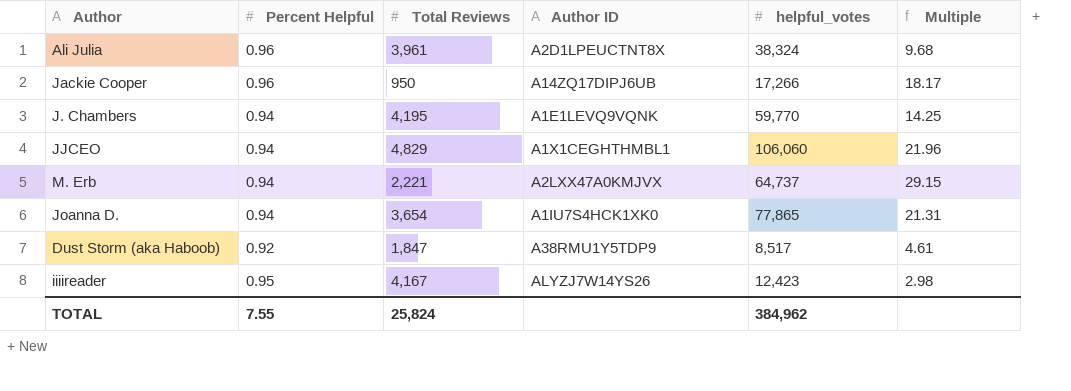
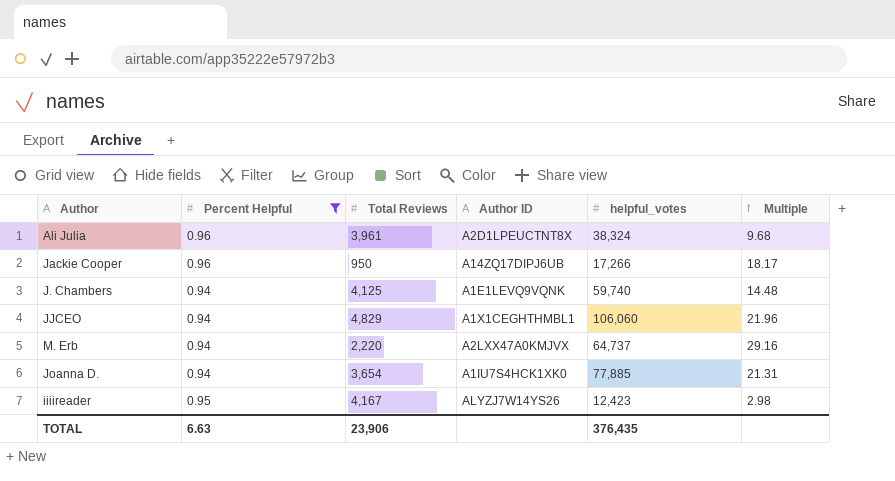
filter: none -> Percent Helpful != 0.92
J. Chambers | Total Reviews: 4,195 -> 4,125
J. Chambers | helpful_votes: 59,770 -> 59,740
J. Chambers | Multiple: 14.25 -> 14.48
M. Erb | Total Reviews: 2,221 -> 2,220
M. Erb | Multiple: 29.15 -> 29.16
Joanna D. | helpful_votes: 77,865 -> 77,885
TOTAL | Percent Helpful: 7.55 -> 6.63
TOTAL | Total Reviews: 25,824 -> 23,906
TOTAL | helpful_votes: 384,962 -> 376,435

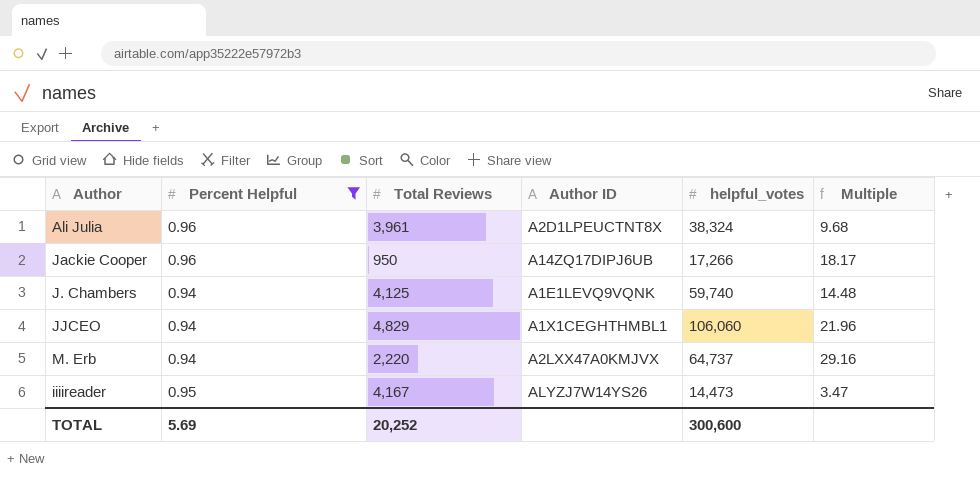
row Joanna D.: 0.94 | 3,654 | A1IU7S4HCK1XK0 | 77,885 | 21.31 -> none
iiiireader | helpful_votes: 12,423 -> 14,473
iiiireader | Multiple: 2.98 -> 3.47
TOTAL | Percent Helpful: 6.63 -> 5.69
TOTAL | Total Reviews: 23,906 -> 20,252
TOTAL | helpful_votes: 376,435 -> 300,600

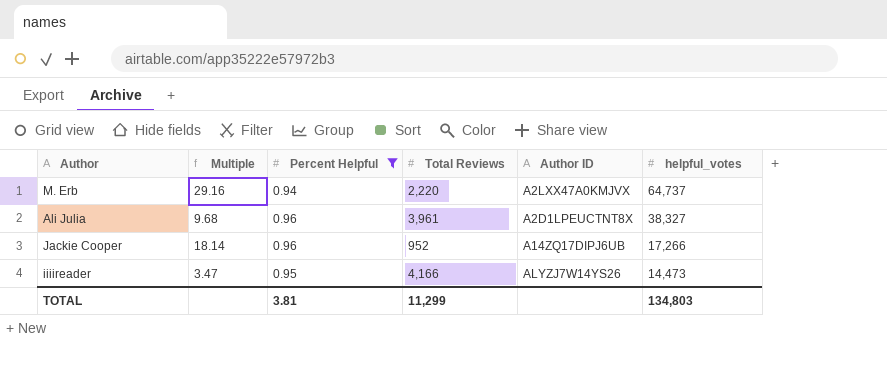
row order: none -> helpful_votes descending
column Multiple | position: 6 -> 2
row J. Chambers: 0.94 | 4,125 | A1E1LEVQ9VQNK | 59,740 | 14.48 -> none
row JJCEO: 0.94 | 4,829 | A1X1CEGHTHMBL1 | 106,060 | 21.96 -> none
Ali Julia | helpful_votes: 38,324 -> 38,327
Jackie Cooper | Multiple: 18.17 -> 18.14
Jackie Cooper | Total Reviews: 950 -> 952
iiiireader | Total Reviews: 4,167 -> 4,166
TOTAL | Percent Helpful: 5.69 -> 3.81
TOTAL | Total Reviews: 20,252 -> 11,299
TOTAL | helpful_votes: 300,600 -> 134,803

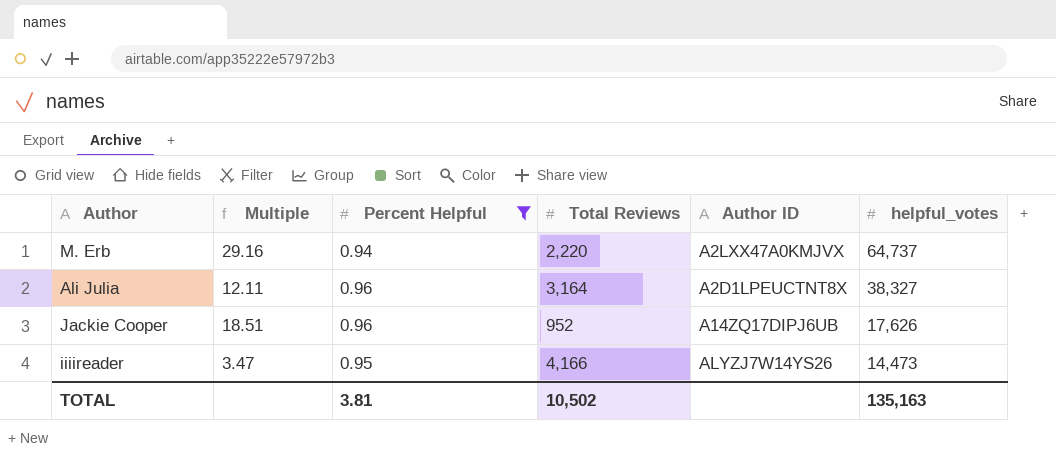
Ali Julia | Multiple: 9.68 -> 12.11
Ali Julia | Total Reviews: 3,961 -> 3,164
Jackie Cooper | Multiple: 18.14 -> 18.51
Jackie Cooper | helpful_votes: 17,266 -> 17,626
TOTAL | Total Reviews: 11,299 -> 10,502
TOTAL | helpful_votes: 134,803 -> 135,163

